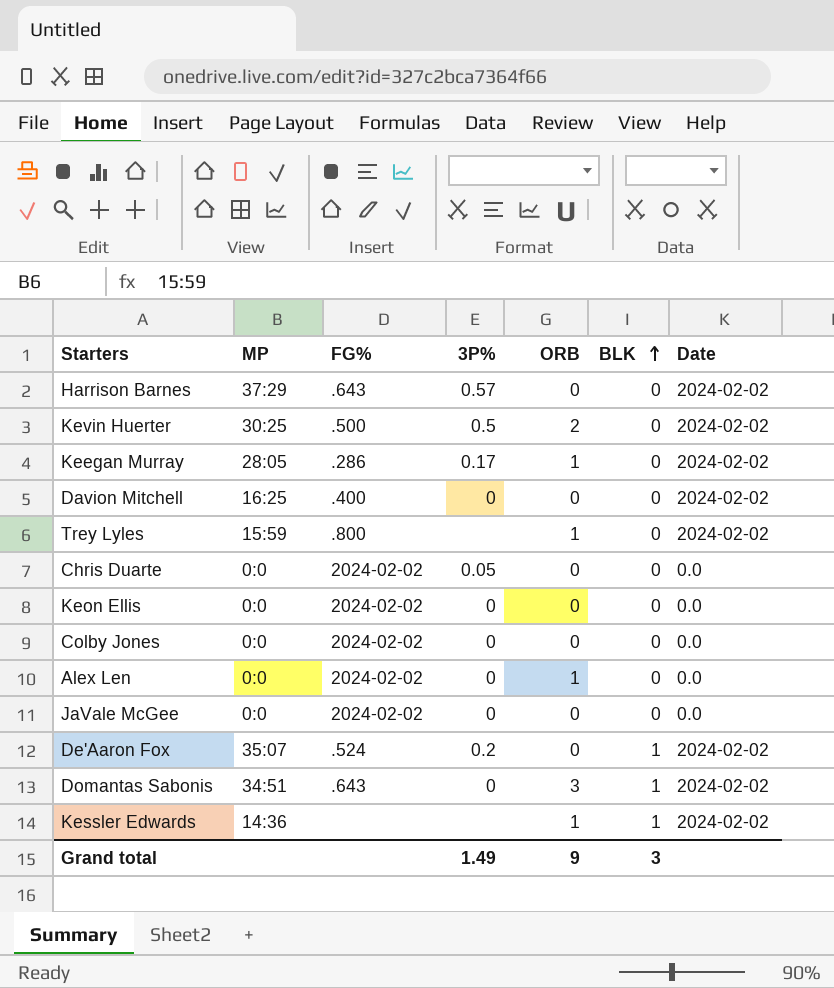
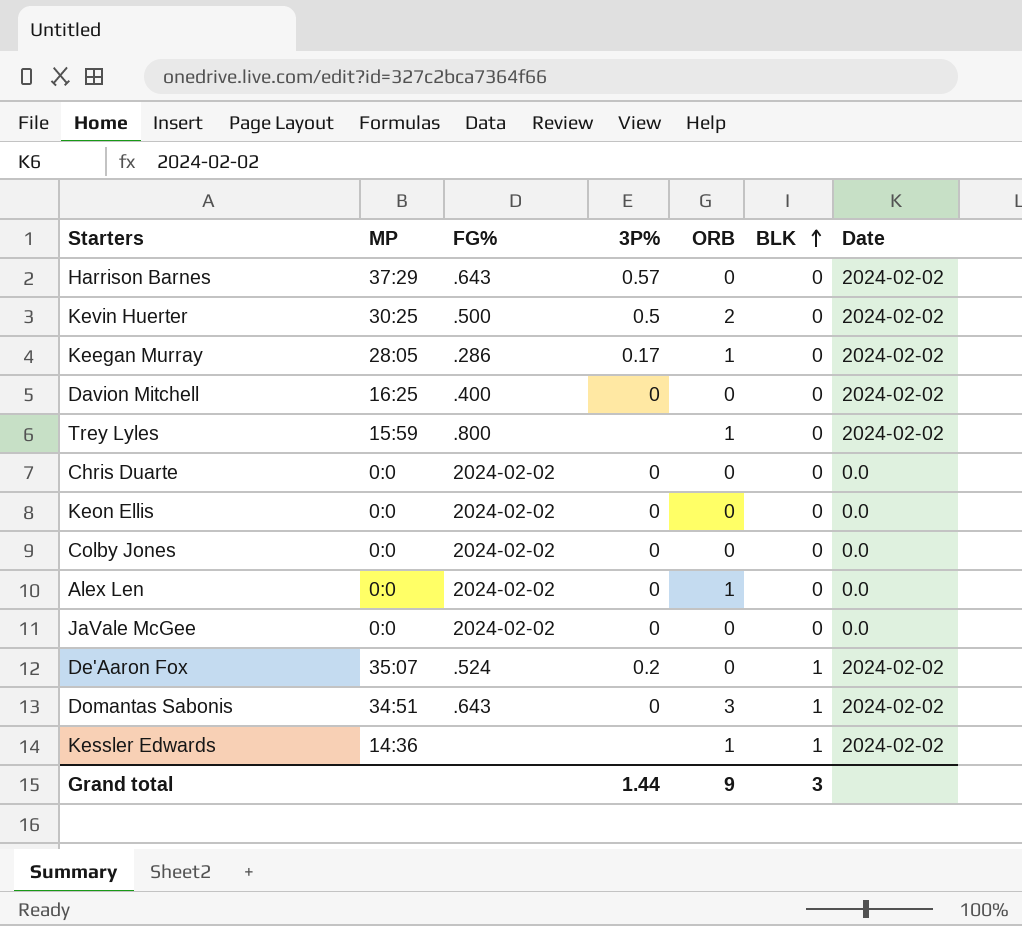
Chris Duarte | 3P%: 0.05 -> 0
Grand total | 3P%: 1.49 -> 1.44

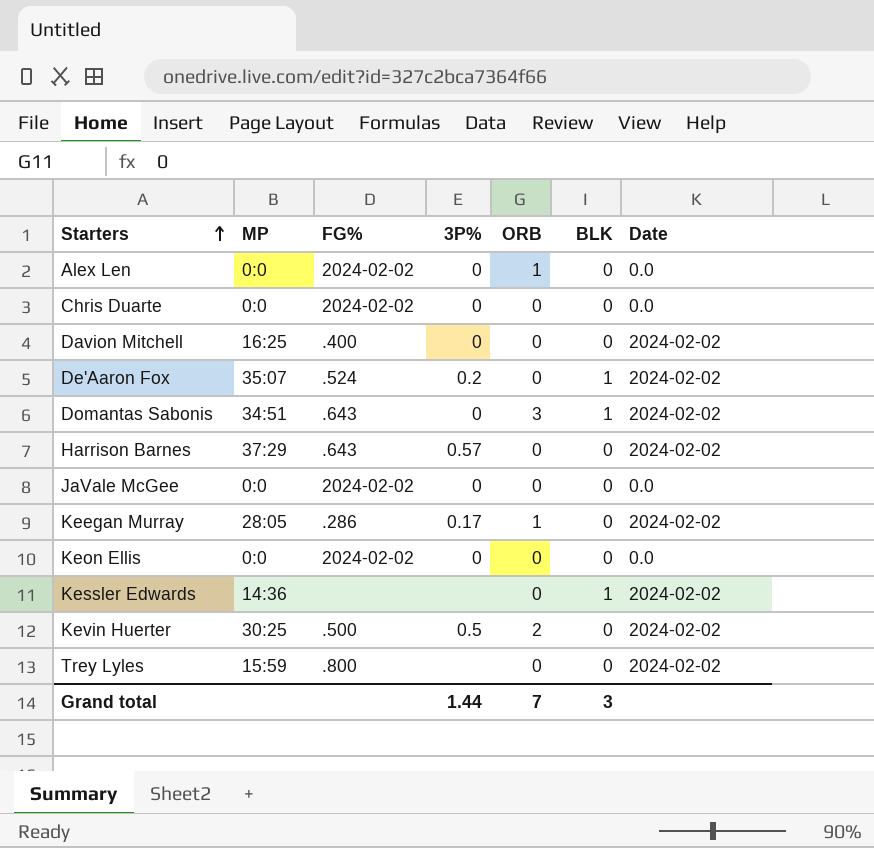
row order: BLK ascending -> Starters ascending
row Colby Jones: 0:0 | 2024-02-02 | 0 | 0 | 0 | 0.0 -> none
Kessler Edwards | ORB: 1 -> 0
Trey Lyles | ORB: 1 -> 0
Grand total | ORB: 9 -> 7

